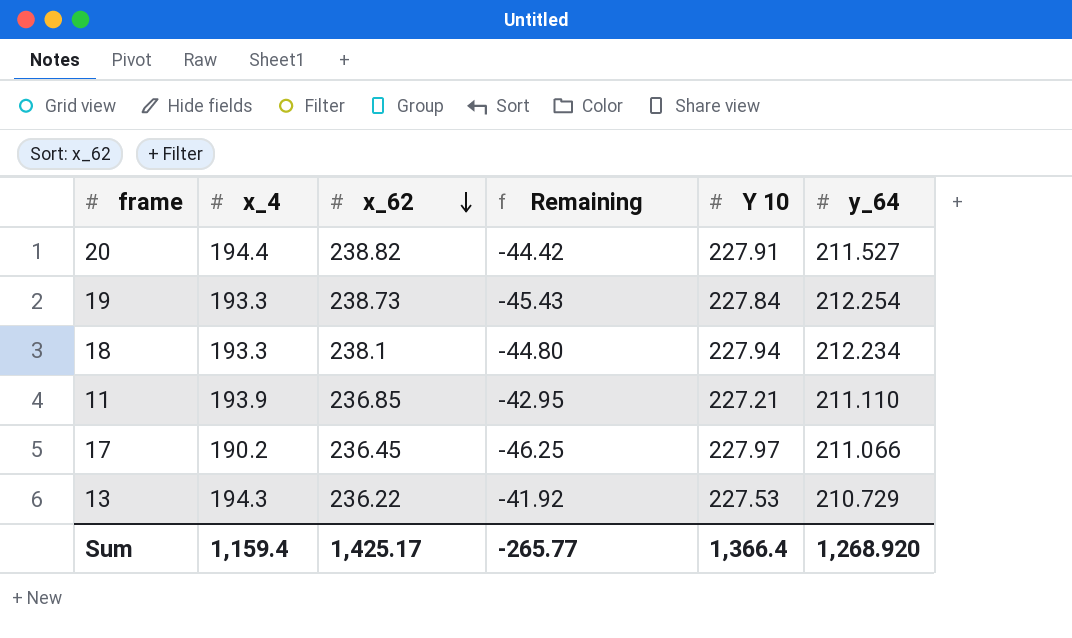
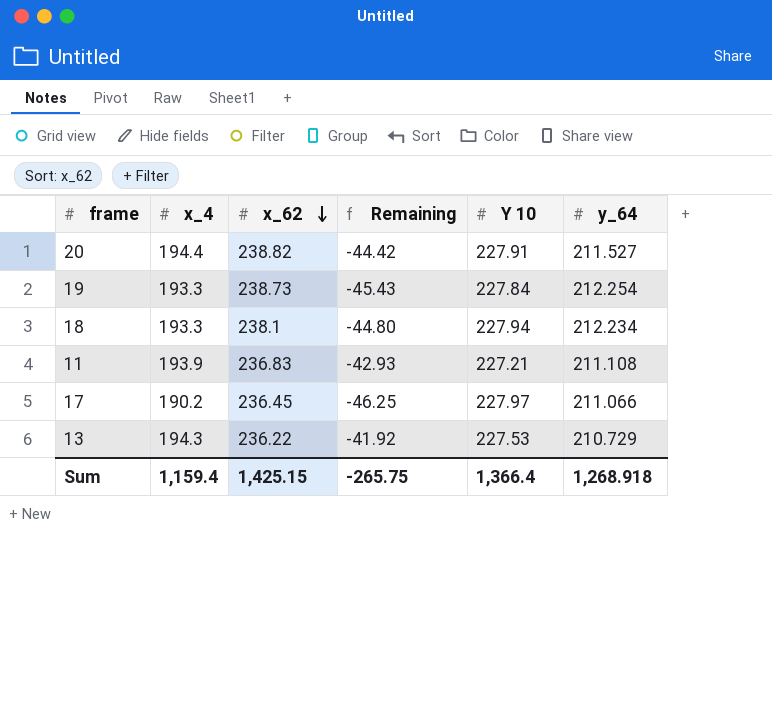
11 | x_62: 236.85 -> 236.83
11 | Remaining: -42.95 -> -42.93
11 | y_64: 211.110 -> 211.108
Sum | x_62: 1,425.17 -> 1,425.15
Sum | Remaining: -265.77 -> -265.75
Sum | y_64: 1,268.920 -> 1,268.918

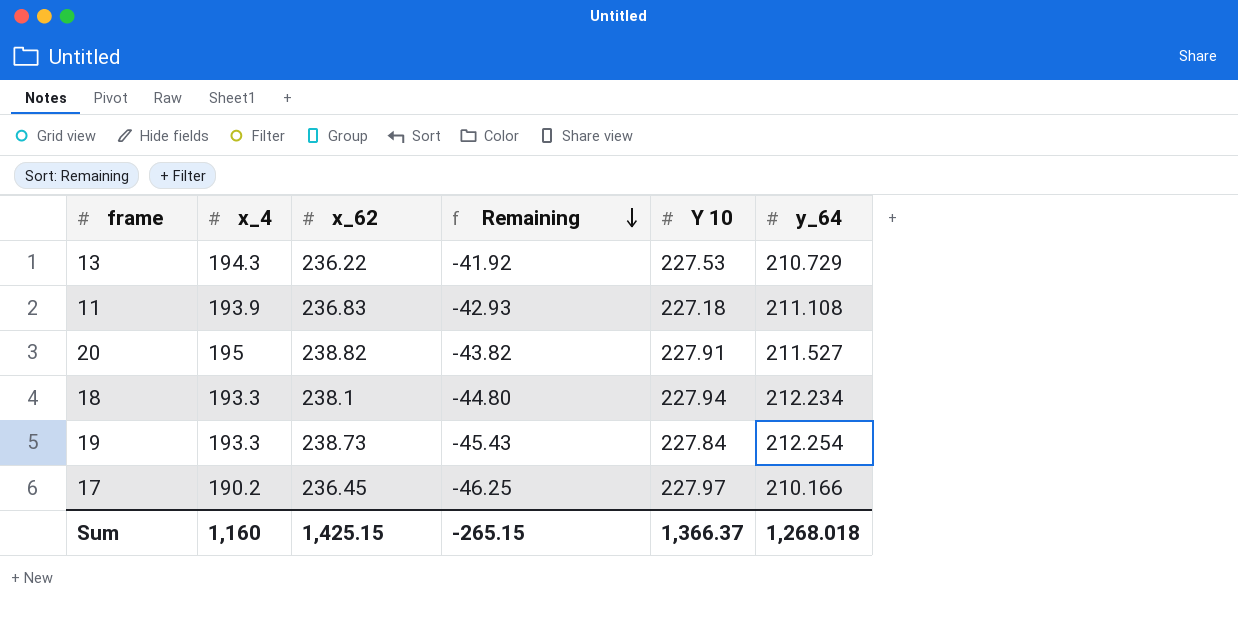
row order: x_62 descending -> Remaining descending
11 | Y 10: 227.21 -> 227.18
20 | x_4: 194.4 -> 195
20 | Remaining: -44.42 -> -43.82
17 | y_64: 211.066 -> 210.166
Sum | x_4: 1,159.4 -> 1,160
Sum | Remaining: -265.75 -> -265.15
Sum | Y 10: 1,366.4 -> 1,366.37
Sum | y_64: 1,268.918 -> 1,268.018

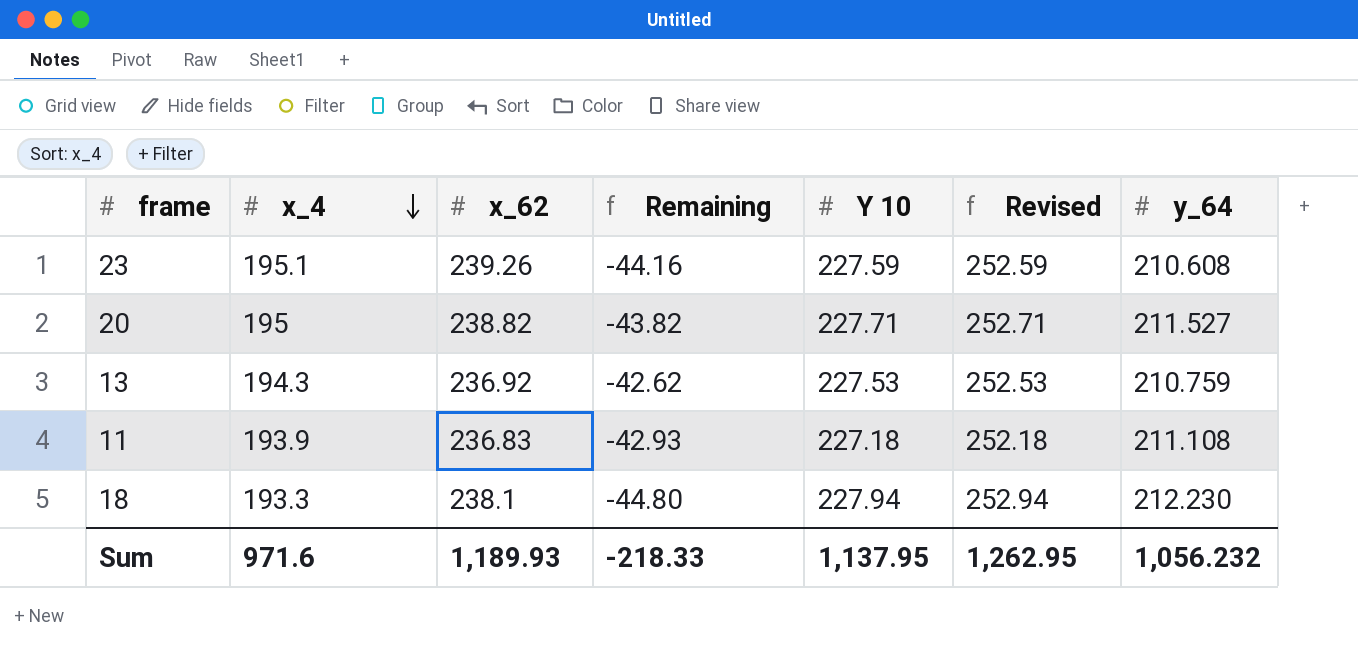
row order: Remaining descending -> x_4 descending
column Revised | formula: none -> [Y 10] + 25
row 19: 193.3 | 238.73 | -45.43 | 227.84 | 212.254 -> none
row 17: 190.2 | 236.45 | -46.25 | 227.97 | 210.166 -> none
row 23: none -> 195.1 | 239.26 | -44.16 | 227.59 | 252.59 | 210.608
20 | Y 10: 227.91 -> 227.71
13 | x_62: 236.22 -> 236.92
13 | Remaining: -41.92 -> -42.62
13 | y_64: 210.729 -> 210.759
18 | y_64: 212.234 -> 212.230
Sum | x_4: 1,160 -> 971.6
Sum | x_62: 1,425.15 -> 1,189.93
Sum | Remaining: -265.15 -> -218.33
Sum | Y 10: 1,366.37 -> 1,137.95
Sum | y_64: 1,268.018 -> 1,056.232

